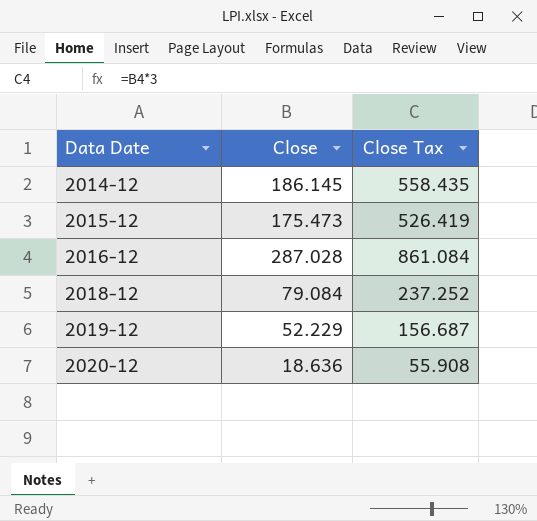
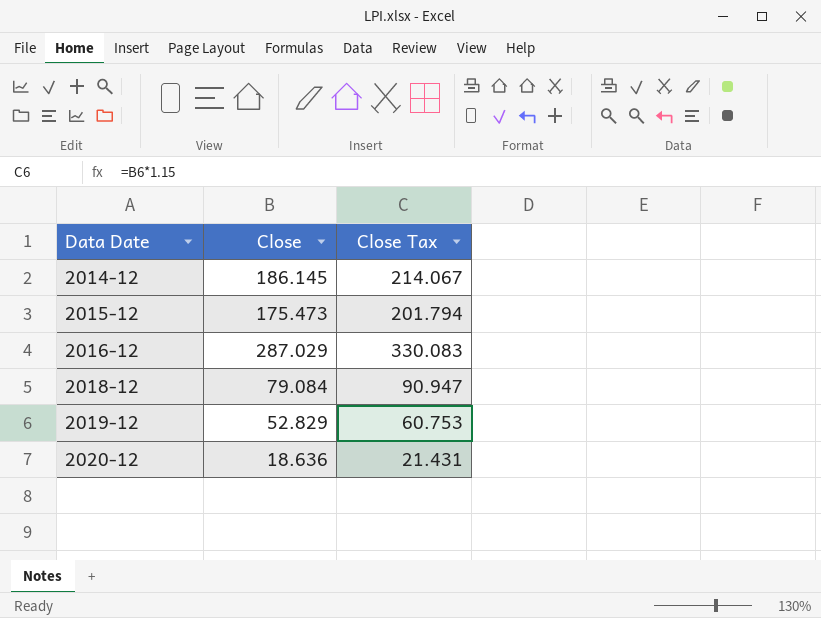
column Close Tax | formula: [Close] * 3 -> [Close] * 1.15
2016-12 | Close: 287.028 -> 287.029
2019-12 | Close: 52.229 -> 52.829

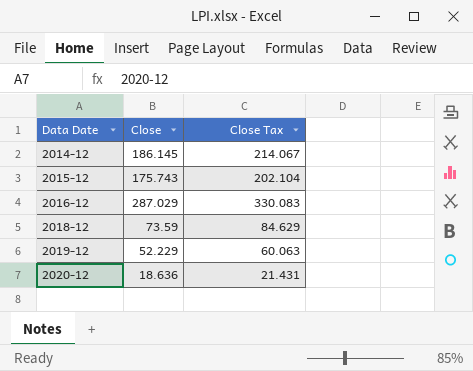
2015-12 | Close: 175.473 -> 175.743
2015-12 | Close Tax: 201.794 -> 202.104
2018-12 | Close: 79.084 -> 73.59
2018-12 | Close Tax: 90.947 -> 84.629
2019-12 | Close: 52.829 -> 52.229
2019-12 | Close Tax: 60.753 -> 60.063

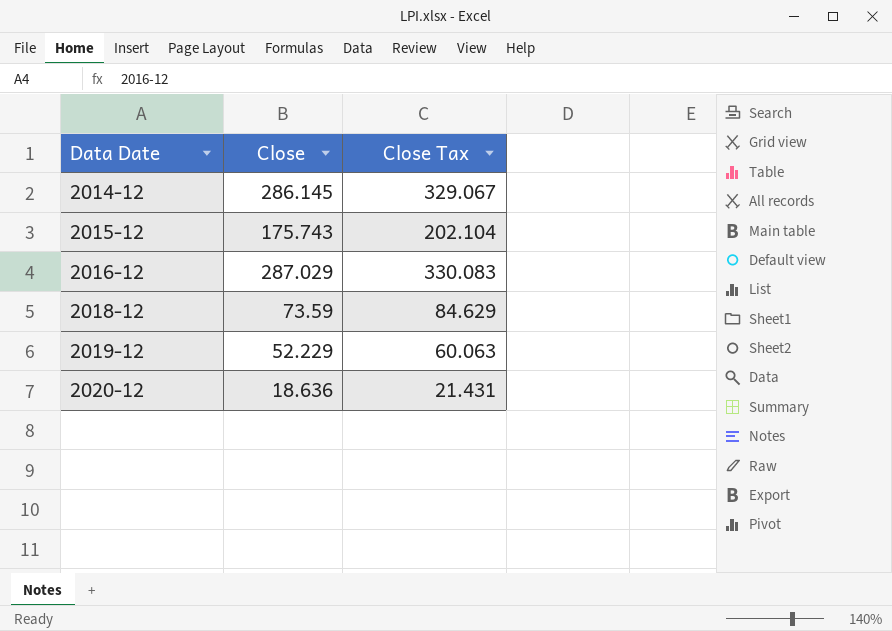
2014-12 | Close: 186.145 -> 286.145
2014-12 | Close Tax: 214.067 -> 329.067

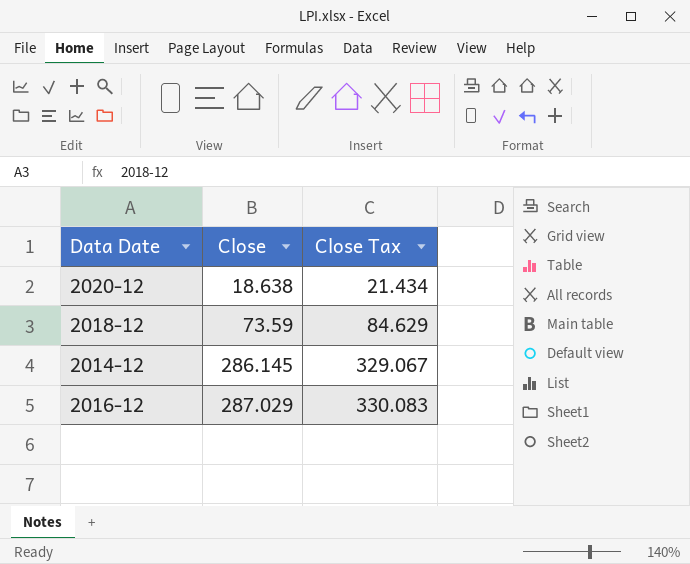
row order: Data Date ascending -> Close ascending
row 2015-12: 175.743 | 202.104 -> none
row 2019-12: 52.229 | 60.063 -> none
2020-12 | Close: 18.636 -> 18.638
2020-12 | Close Tax: 21.431 -> 21.434

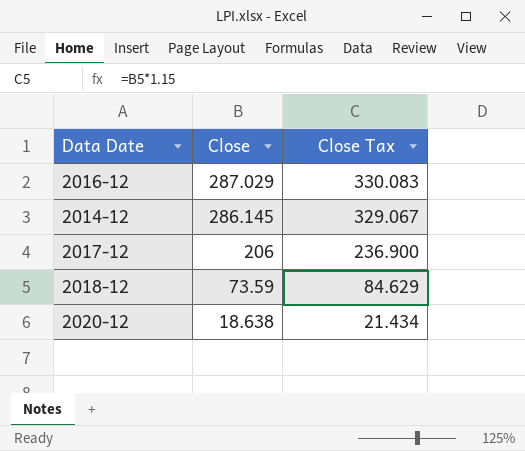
row order: Close ascending -> Close descending
row 2017-12: none -> 206 | 236.900

